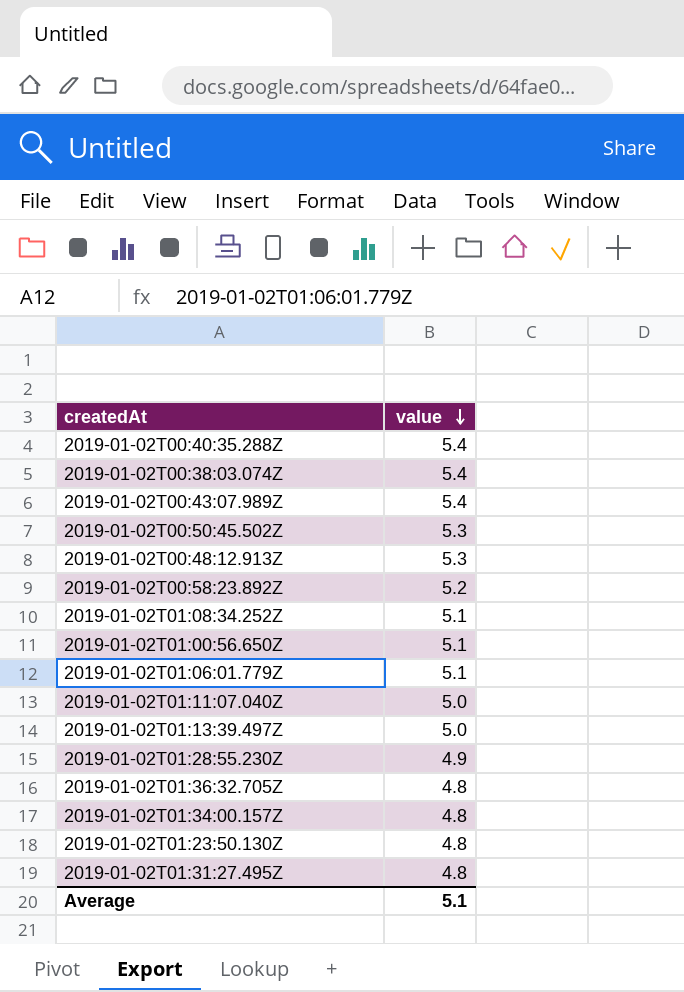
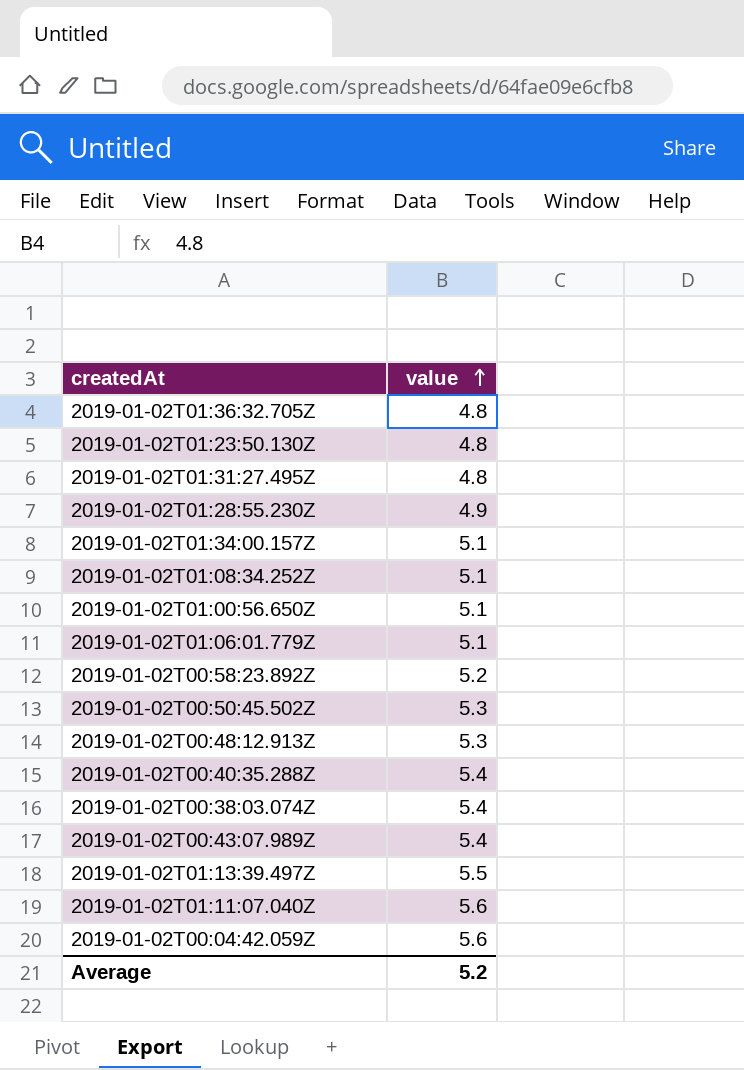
row order: value descending -> value ascending
2019-01-02T01:34:00.157Z | value: 4.8 -> 5.1
2019-01-02T01:13:39.497Z | value: 5.0 -> 5.5
2019-01-02T01:11:07.040Z | value: 5.0 -> 5.6
row 2019-01-02T00:04:42.059Z: none -> 5.6
Average | value: 5.1 -> 5.2

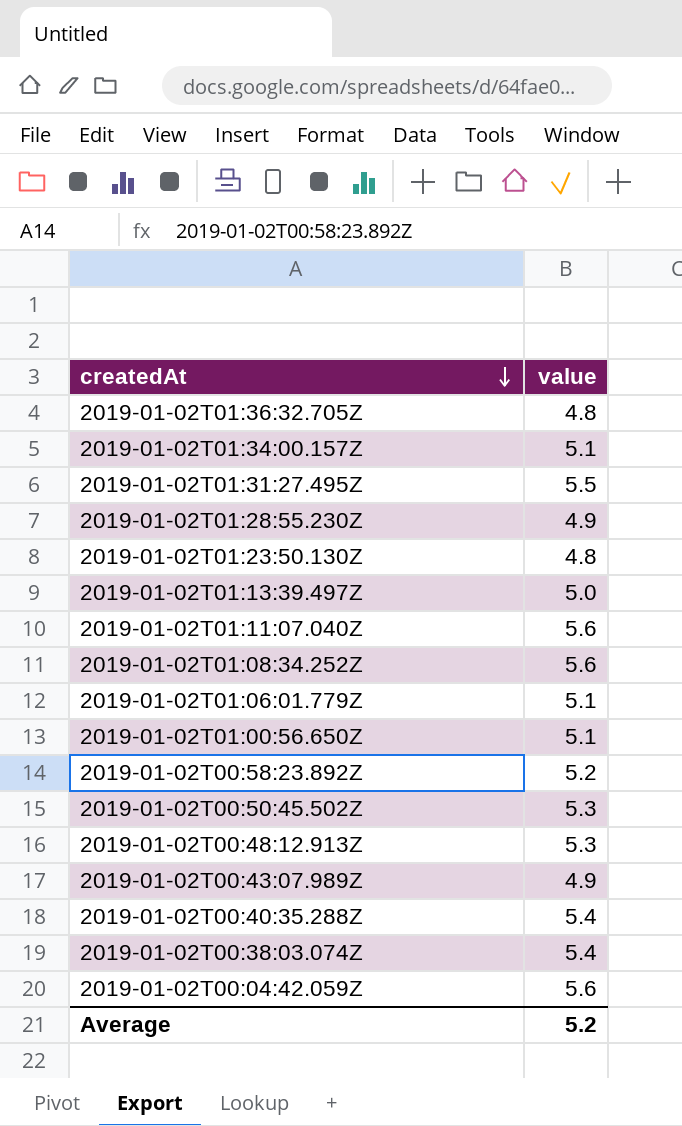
row order: value ascending -> createdAt descending
2019-01-02T01:31:27.495Z | value: 4.8 -> 5.5
2019-01-02T01:13:39.497Z | value: 5.5 -> 5.0
2019-01-02T01:08:34.252Z | value: 5.1 -> 5.6
2019-01-02T00:43:07.989Z | value: 5.4 -> 4.9

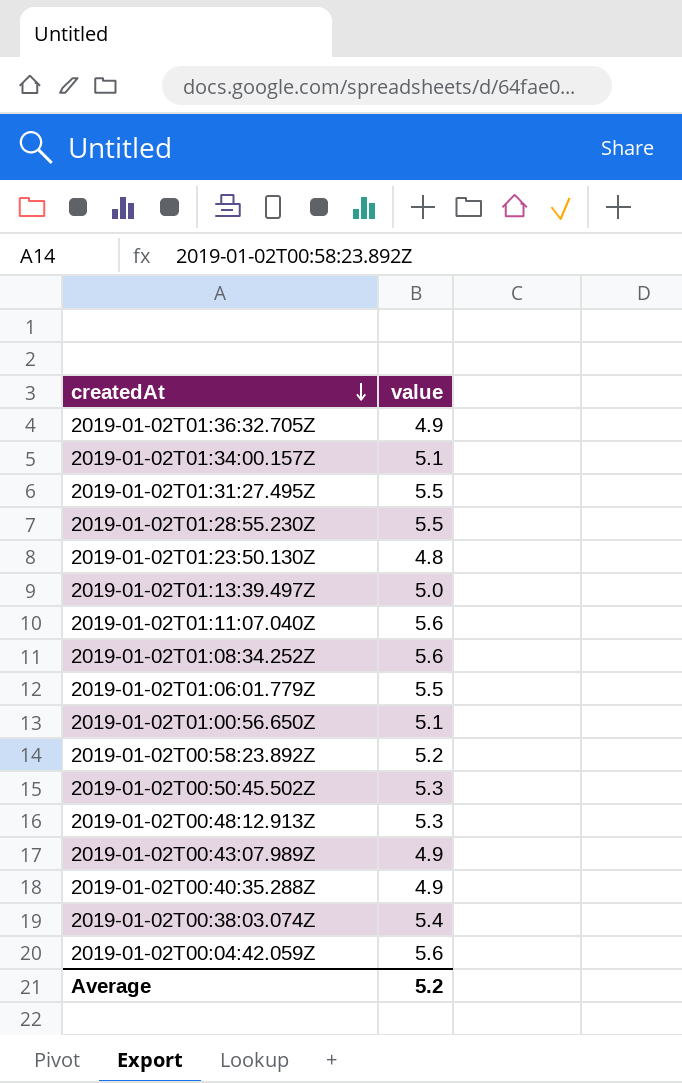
2019-01-02T01:36:32.705Z | value: 4.8 -> 4.9
2019-01-02T01:28:55.230Z | value: 4.9 -> 5.5
2019-01-02T01:06:01.779Z | value: 5.1 -> 5.5
2019-01-02T00:40:35.288Z | value: 5.4 -> 4.9

